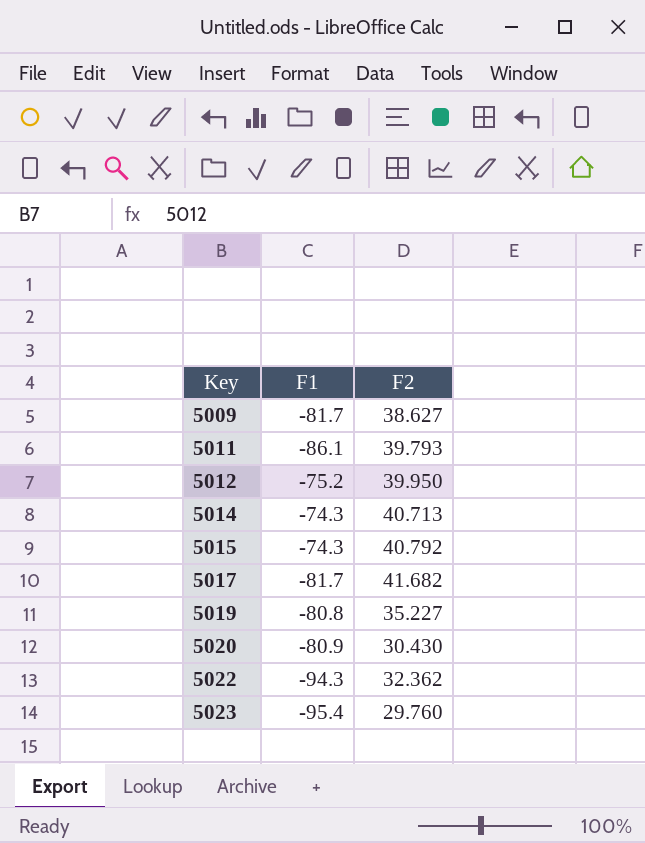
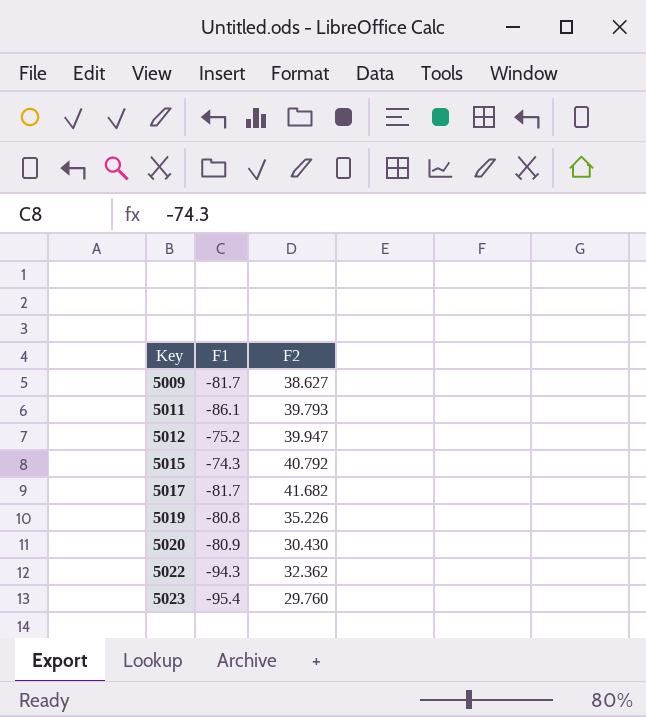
row 5014: -74.3 | 40.713 -> none
5012 | F2: 39.950 -> 39.947
5019 | F2: 35.227 -> 35.226

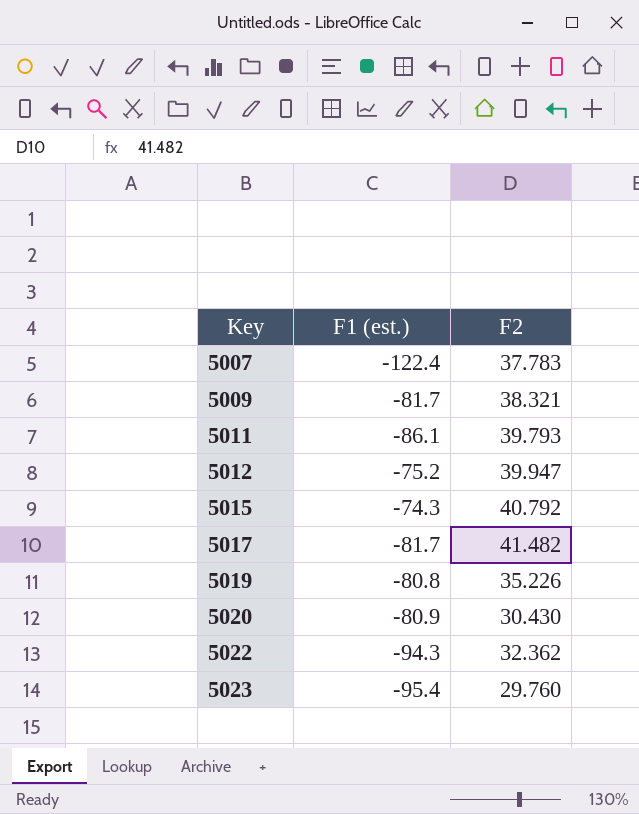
column name: F1 -> F1 (est.)
row 5007: none -> -122.4 | 37.783
5009 | F2: 38.627 -> 38.321
5017 | F2: 41.682 -> 41.482

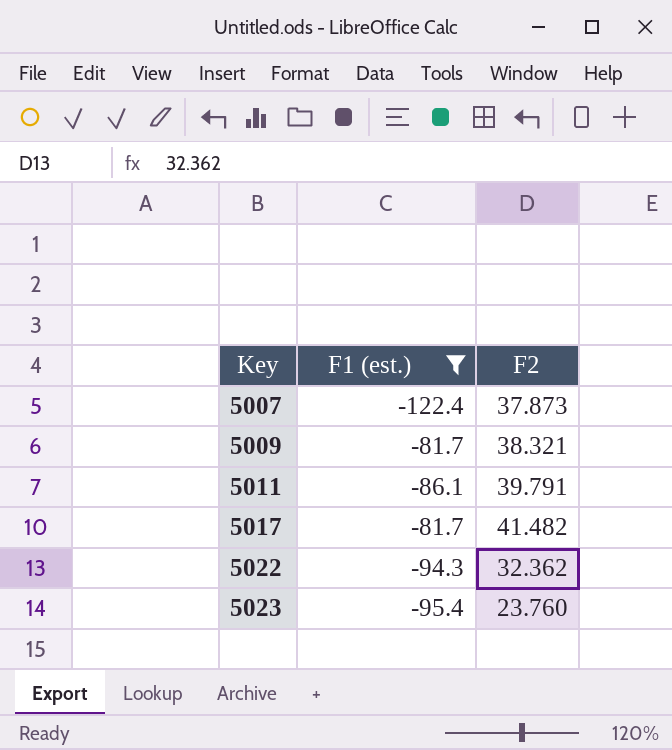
filter: none -> F1 (est.) <= -81.7
5007 | F2: 37.783 -> 37.873
5011 | F2: 39.793 -> 39.791
5023 | F2: 29.760 -> 23.760

